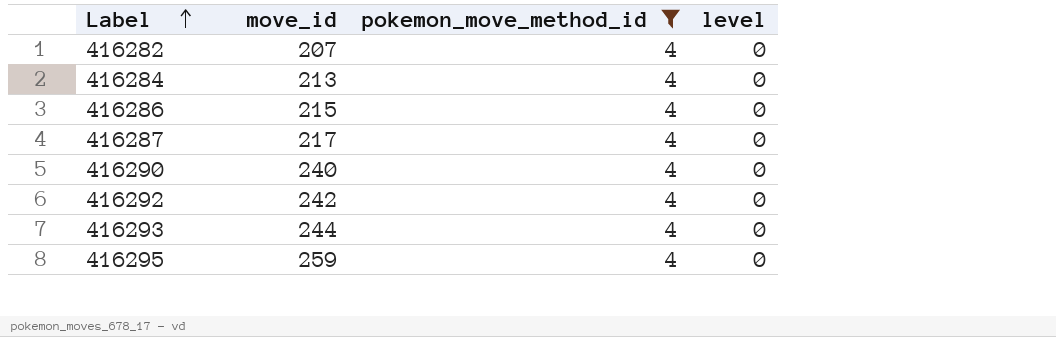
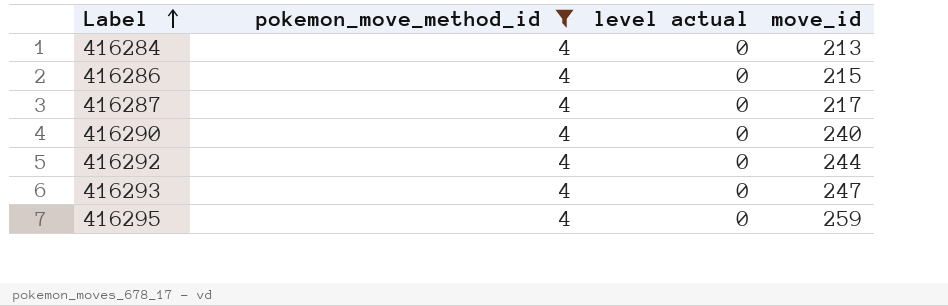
column name: level -> level actual
column move_id | position: 2 -> 4
row 416282: 207 | 4 | 0 -> none
416292 | move_id: 242 -> 244
416293 | move_id: 244 -> 247

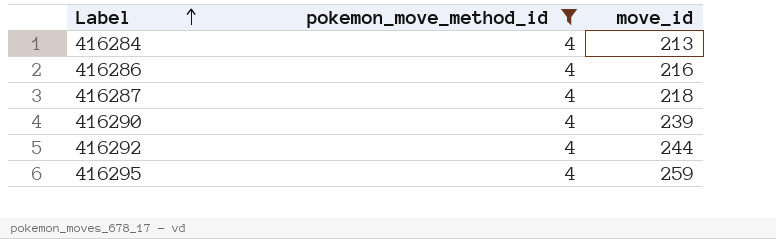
column level actual | position: 3 -> none
row 416293: 4 | 0 | 247 -> none
416286 | move_id: 215 -> 216
416287 | move_id: 217 -> 218
416290 | move_id: 240 -> 239

